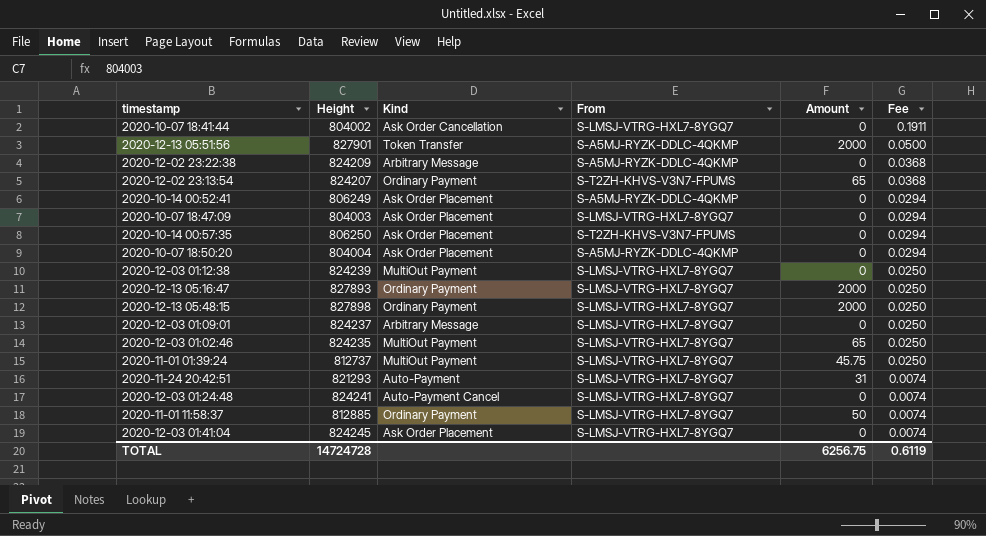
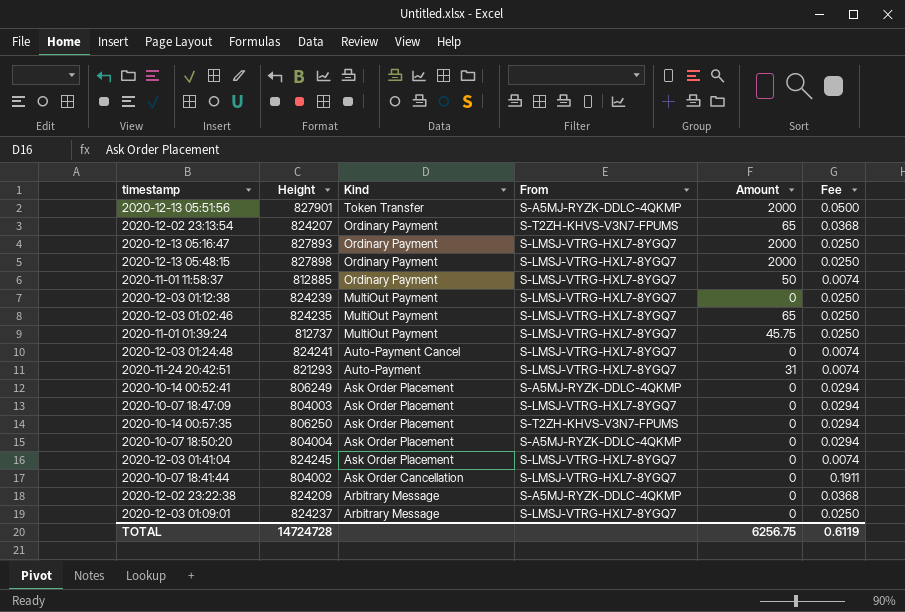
row order: Fee descending -> Kind descending

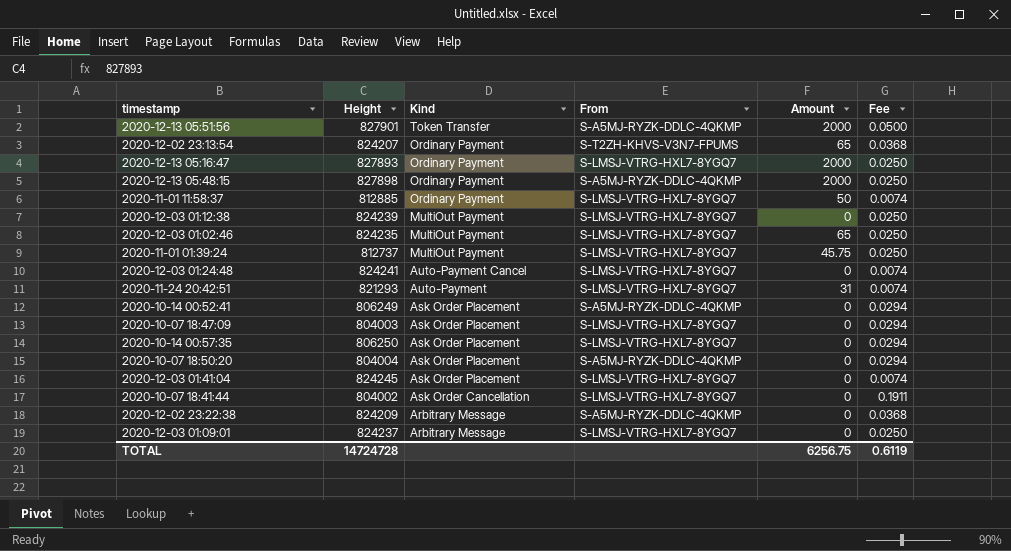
2020-12-13 05:48:15 | From: S-LMSJ-VTRG-HXL7-8YGQ7 -> S-A5MJ-RYZK-DDLC-4QKMP
2020-10-14 00:57:35 | From: S-T2ZH-KHVS-V3N7-FPUMS -> S-LMSJ-VTRG-HXL7-8YGQ7

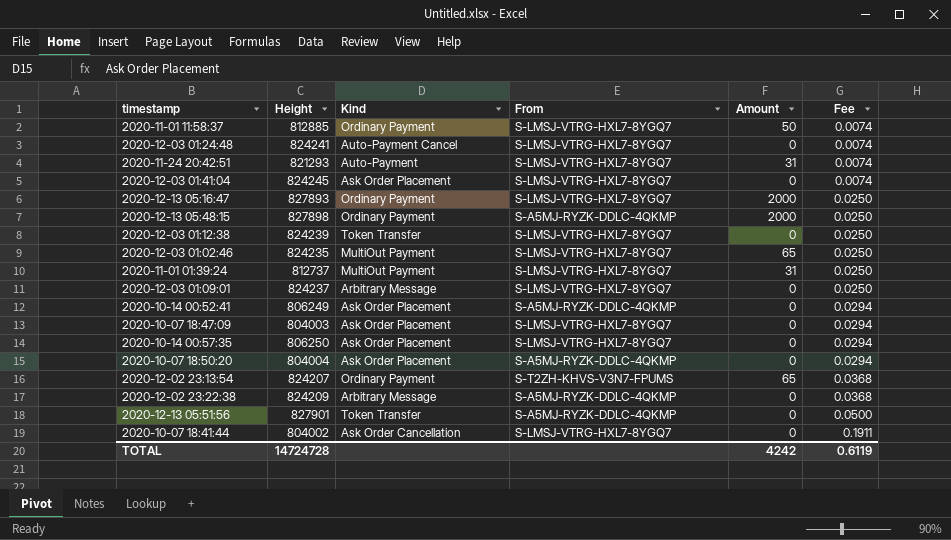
row order: Kind descending -> Fee ascending
2020-12-03 01:12:38 | Kind: MultiOut Payment -> Token Transfer
2020-11-01 01:39:24 | Amount: 45.75 -> 31
2020-12-13 05:51:56 | Amount: 2000 -> 0
TOTAL | Amount: 6256.75 -> 4242

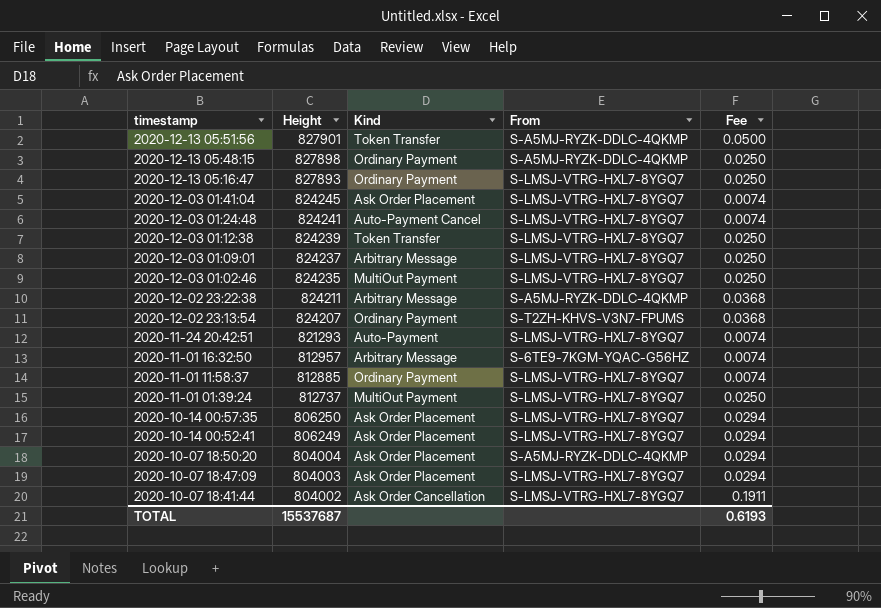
row order: Fee ascending -> timestamp descending
column Amount | position: 5 -> none
2020-12-02 23:22:38 | Height: 824209 -> 824211
row 2020-11-01 16:32:50: none -> 812957 | Arbitrary Message | S-6TE9-7KGM-YQAC-G56HZ | 0.0074
2020-10-14 00:52:41 | From: S-A5MJ-RYZK-DDLC-4QKMP -> S-LMSJ-VTRG-HXL7-8YGQ7
TOTAL | Height: 14724728 -> 15537687
TOTAL | Fee: 0.6119 -> 0.6193

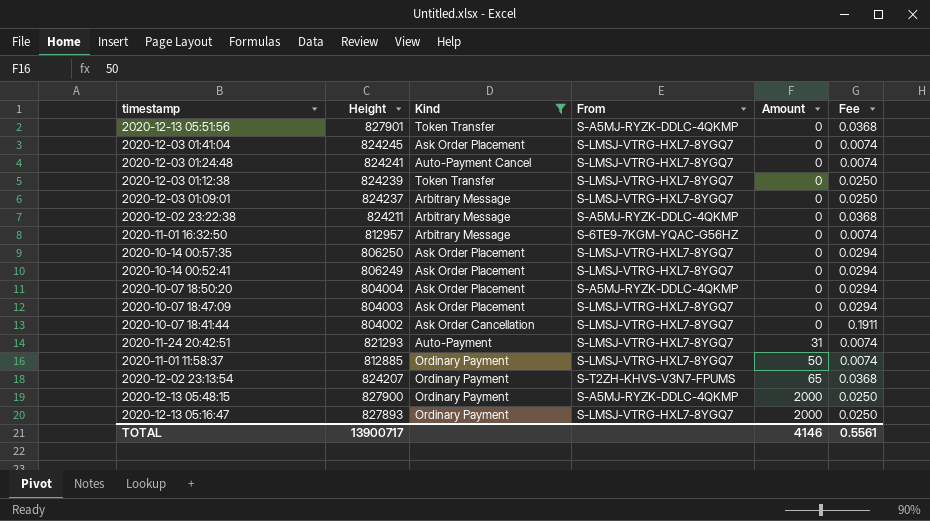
filter: none -> Kind != MultiOut Payment
row order: timestamp descending -> Amount ascending
column Amount | position: none -> 5
2020-12-13 05:51:56 | Fee: 0.0500 -> 0.0368
2020-12-13 05:48:15 | Height: 827898 -> 827900
TOTAL | Height: 15537687 -> 13900717
TOTAL | Fee: 0.6193 -> 0.5561

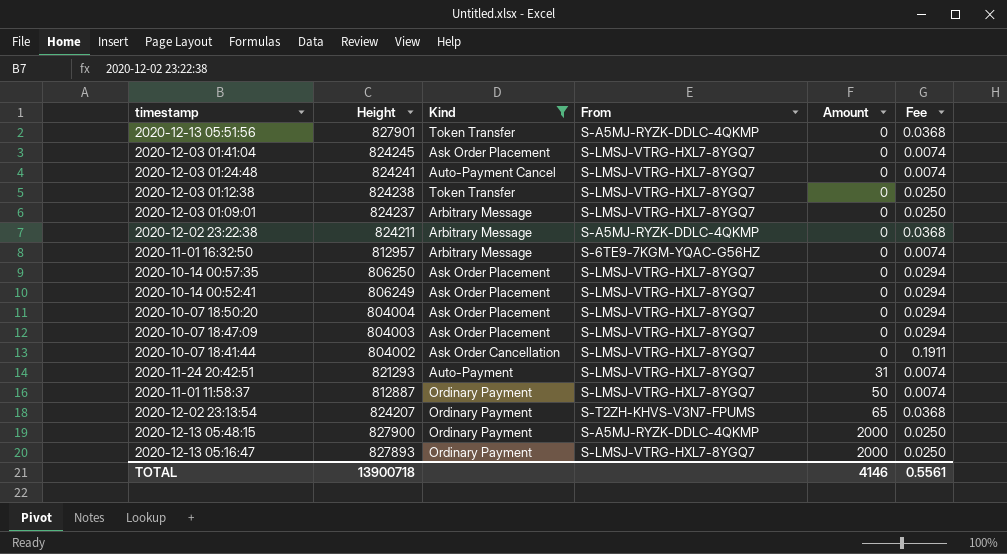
2020-12-03 01:12:38 | Height: 824239 -> 824238
2020-10-07 18:50:20 | From: S-A5MJ-RYZK-DDLC-4QKMP -> S-LMSJ-VTRG-HXL7-8YGQ7
2020-11-01 11:58:37 | Height: 812885 -> 812887
TOTAL | Height: 13900717 -> 13900718

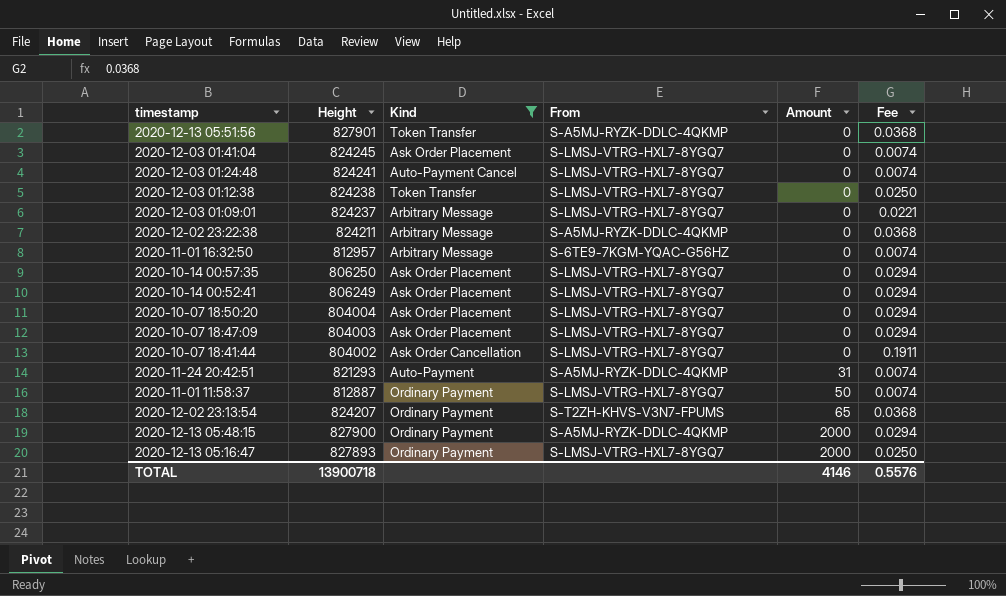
2020-12-03 01:09:01 | Fee: 0.0250 -> 0.0221
2020-11-24 20:42:51 | From: S-LMSJ-VTRG-HXL7-8YGQ7 -> S-A5MJ-RYZK-DDLC-4QKMP
2020-12-13 05:48:15 | Fee: 0.0250 -> 0.0294
TOTAL | Fee: 0.5561 -> 0.5576

